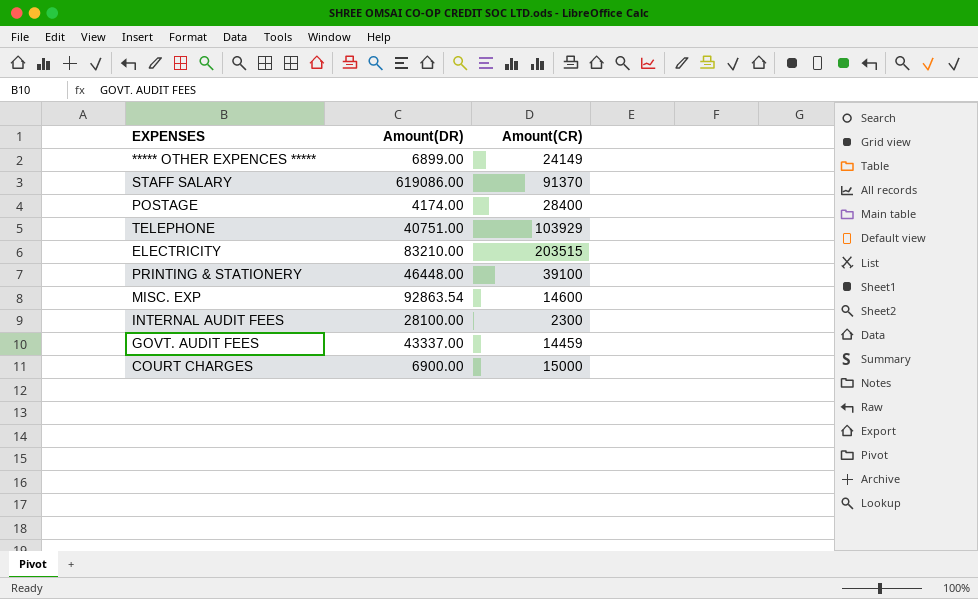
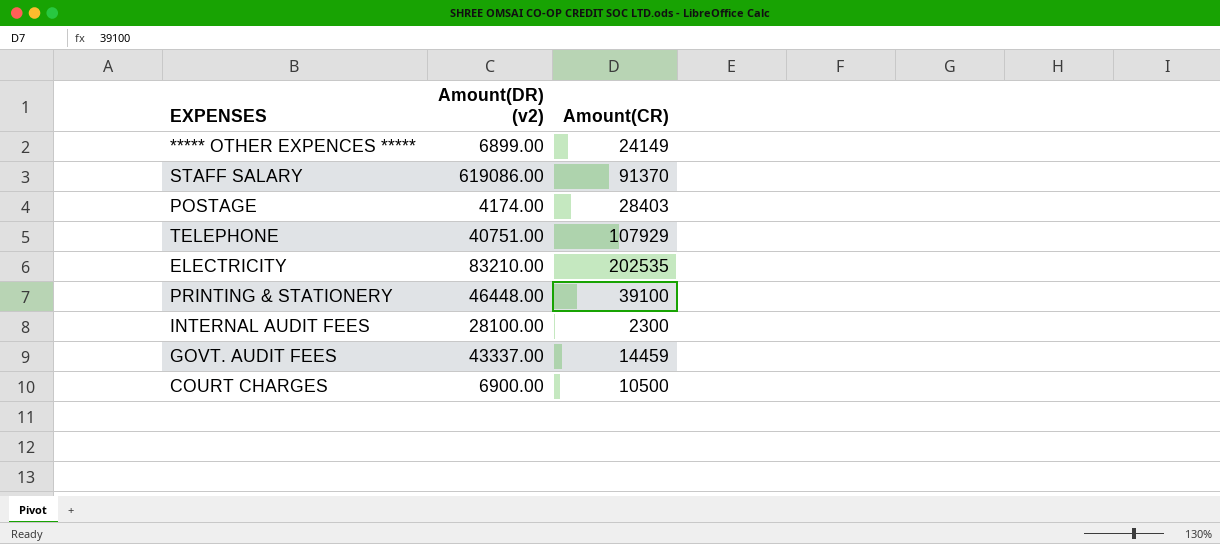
column name: Amount(DR) -> Amount(DR) (v2)
row MISC. EXP: 92863.54 | 14600 -> none
POSTAGE | Amount(CR): 28400 -> 28403
TELEPHONE | Amount(CR): 103929 -> 107929
ELECTRICITY | Amount(CR): 203515 -> 202535
COURT CHARGES | Amount(CR): 15000 -> 10500

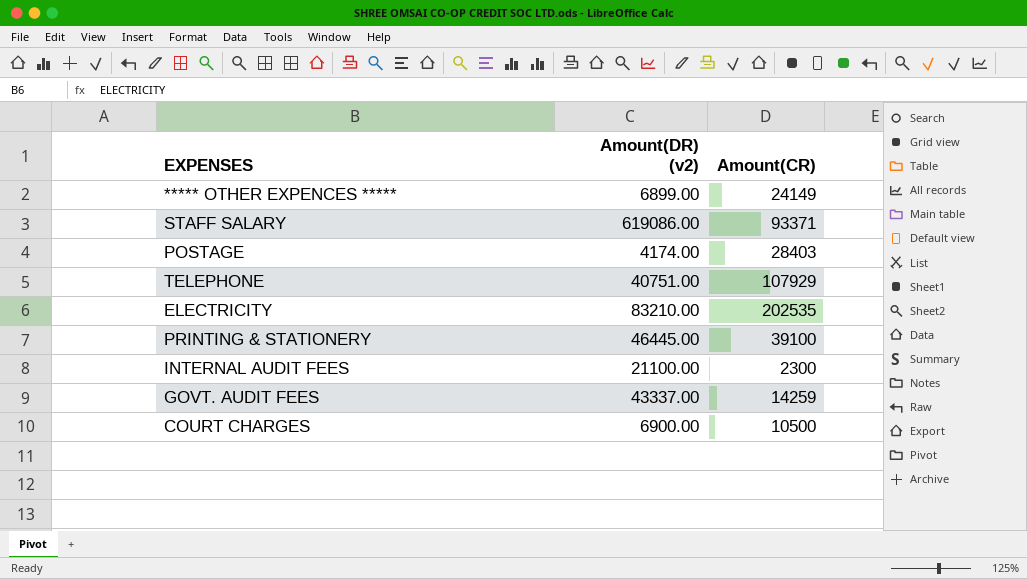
STAFF SALARY | Amount(CR): 91370 -> 93371
PRINTING & STATIONERY | Amount(DR) (v2): 46448.00 -> 46445.00
INTERNAL AUDIT FEES | Amount(DR) (v2): 28100.00 -> 21100.00
GOVT. AUDIT FEES | Amount(CR): 14459 -> 14259

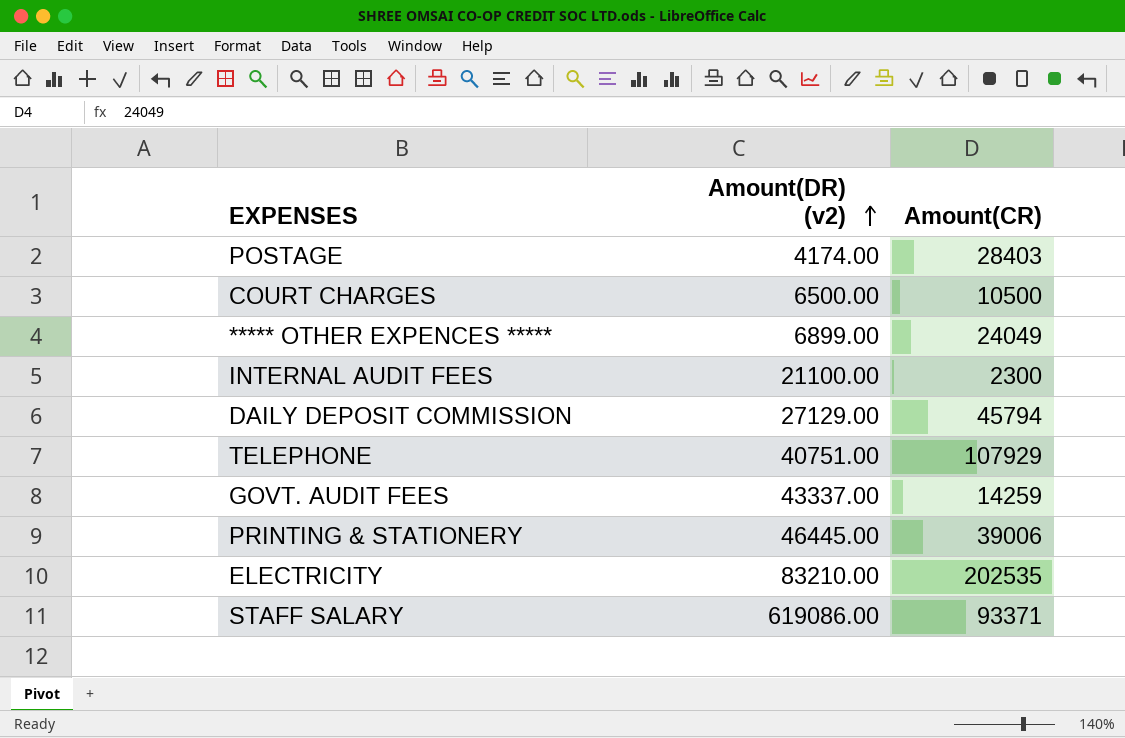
row order: none -> Amount(DR) (v2) ascending
COURT CHARGES | Amount(DR) (v2): 6900.00 -> 6500.00
***** OTHER EXPENCES ***** | Amount(CR): 24149 -> 24049
row DAILY DEPOSIT COMMISSION: none -> 27129.00 | 45794
PRINTING & STATIONERY | Amount(CR): 39100 -> 39006

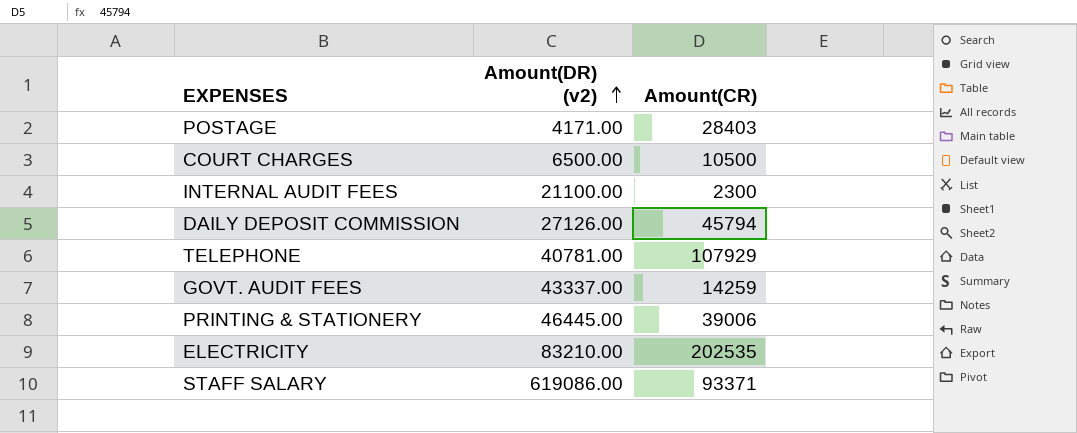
row ***** OTHER EXPENCES *****: 6899.00 | 24049 -> none
POSTAGE | Amount(DR) (v2): 4174.00 -> 4171.00
DAILY DEPOSIT COMMISSION | Amount(DR) (v2): 27129.00 -> 27126.00
TELEPHONE | Amount(DR) (v2): 40751.00 -> 40781.00

